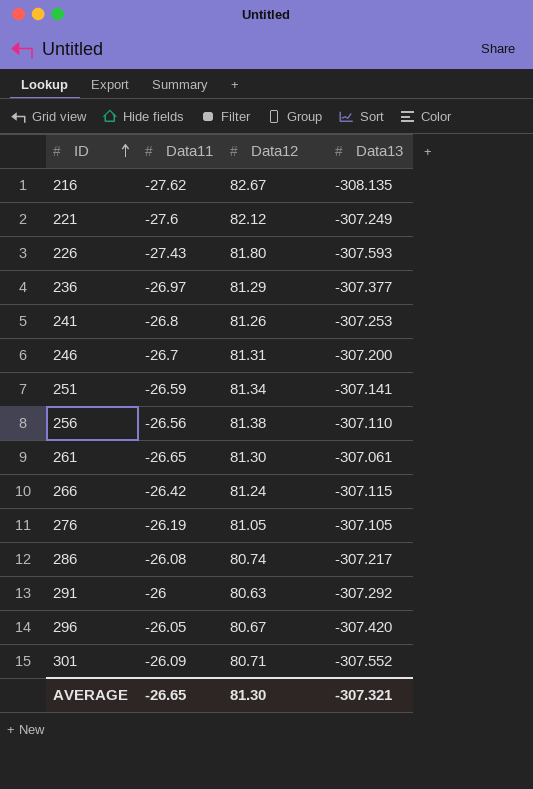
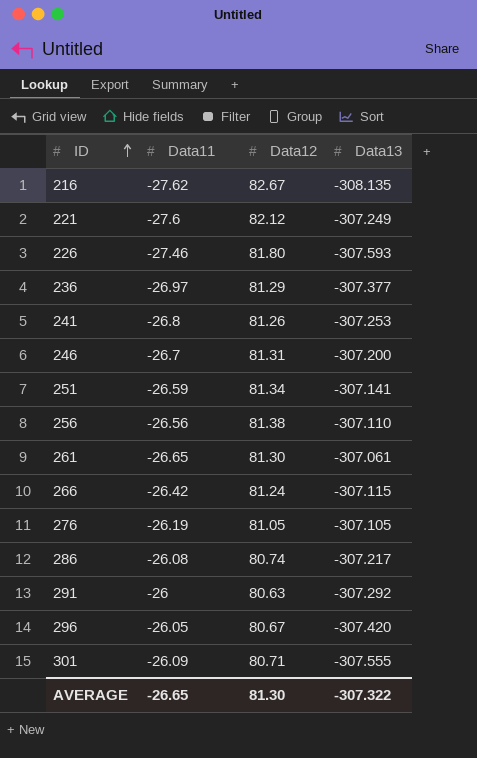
226 | Data11: -27.43 -> -27.46
301 | Data13: -307.552 -> -307.555
AVERAGE | Data13: -307.321 -> -307.322

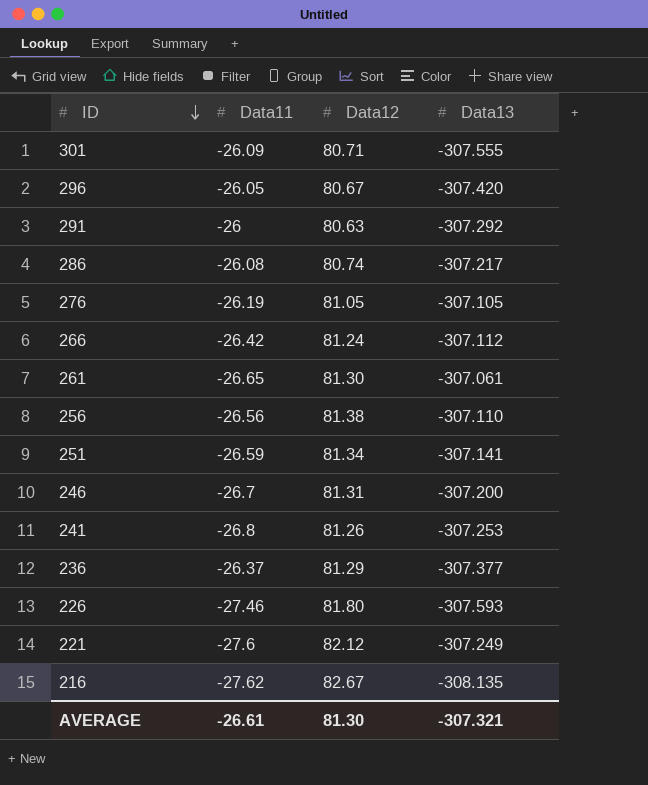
row order: ID ascending -> ID descending
266 | Data13: -307.115 -> -307.112
236 | Data11: -26.97 -> -26.37
AVERAGE | Data11: -26.65 -> -26.61
AVERAGE | Data13: -307.322 -> -307.321

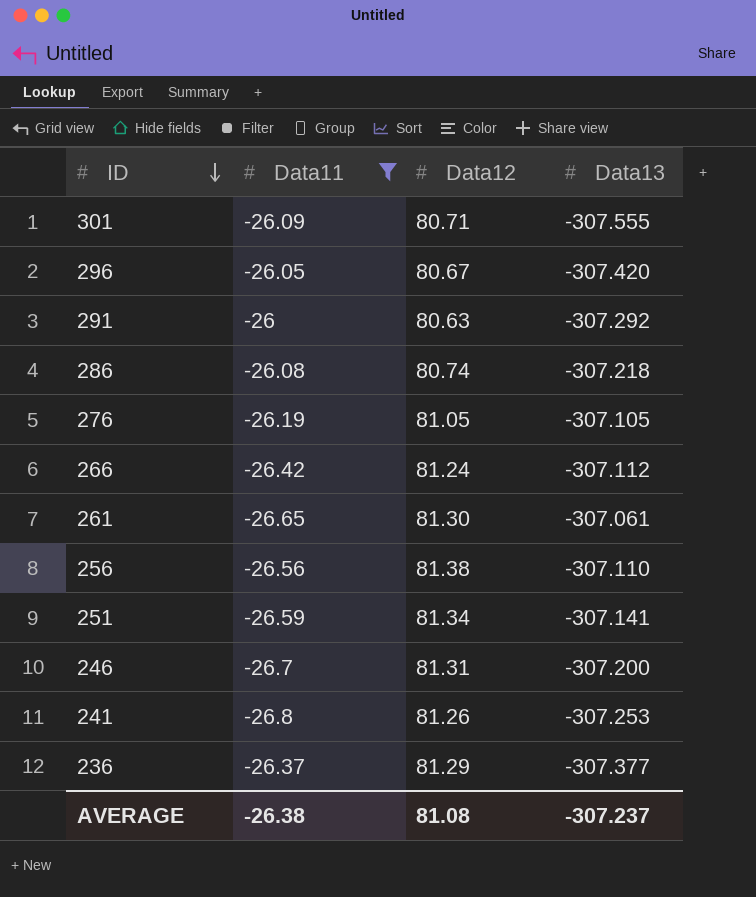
filter: none -> Data11 >= -26.8
286 | Data13: -307.217 -> -307.218
AVERAGE | Data11: -26.61 -> -26.38
AVERAGE | Data12: 81.30 -> 81.08
AVERAGE | Data13: -307.321 -> -307.237

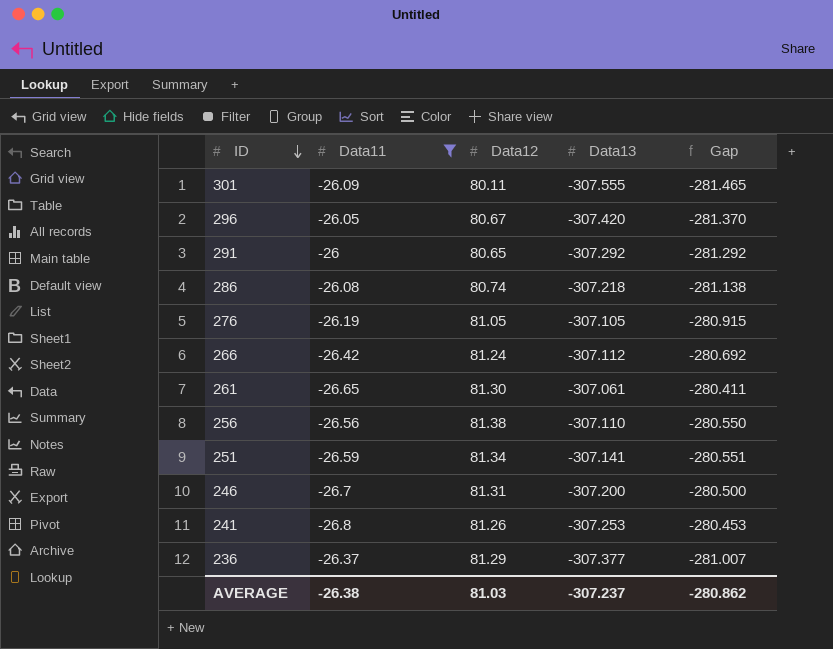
column Gap | formula: none -> [Data13] - [Data11]
301 | Data12: 80.71 -> 80.11
291 | Data12: 80.63 -> 80.65
AVERAGE | Data12: 81.08 -> 81.03

